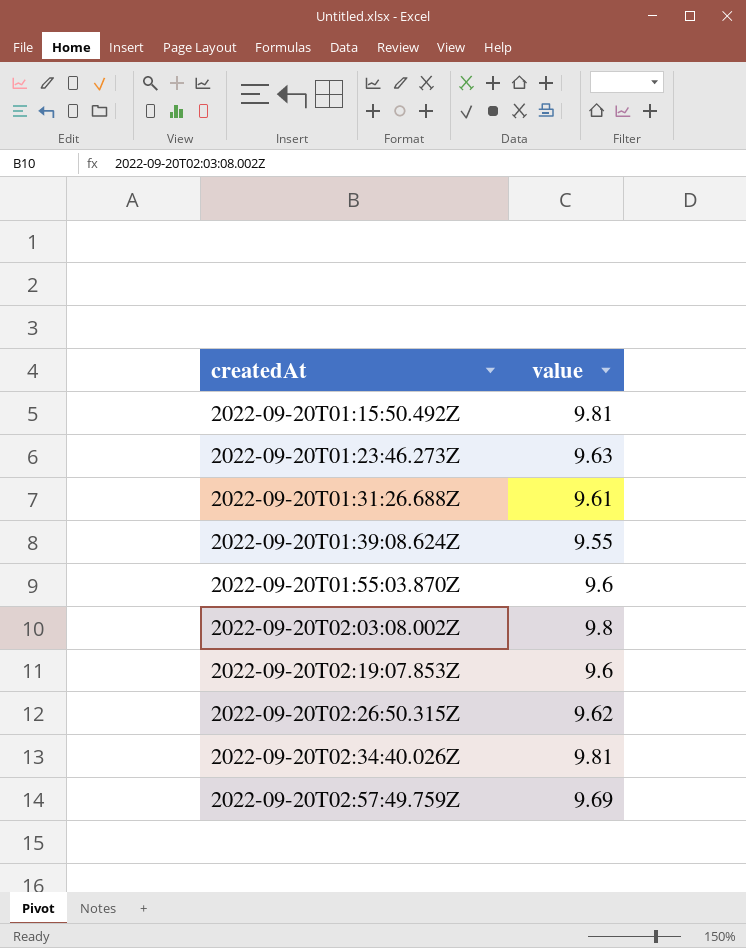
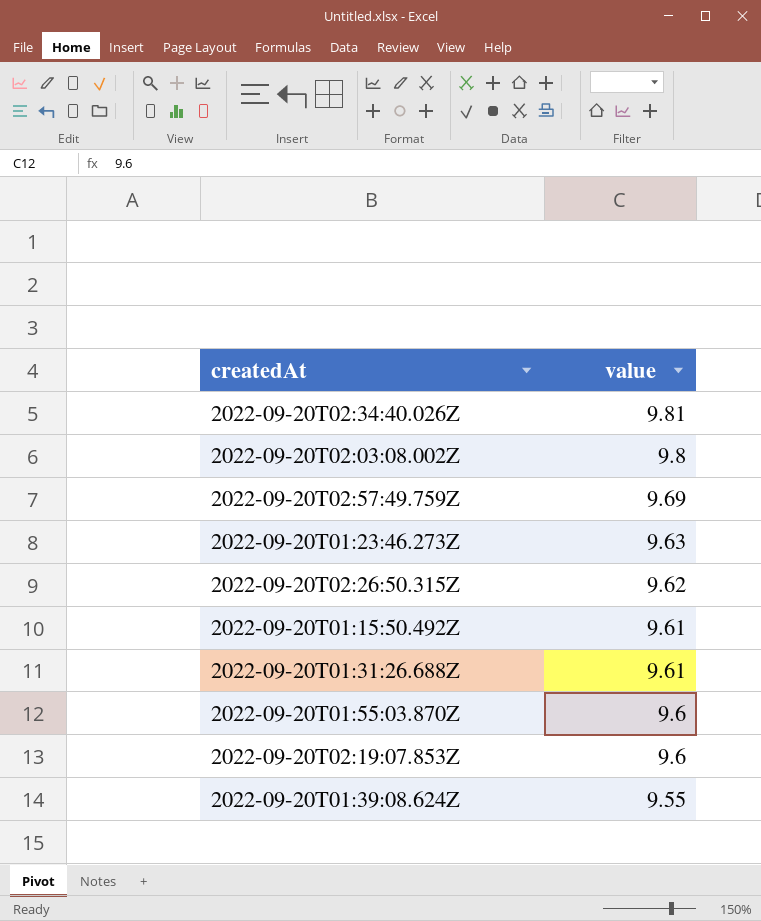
row order: createdAt ascending -> value descending
2022-09-20T01:15:50.492Z | value: 9.81 -> 9.61

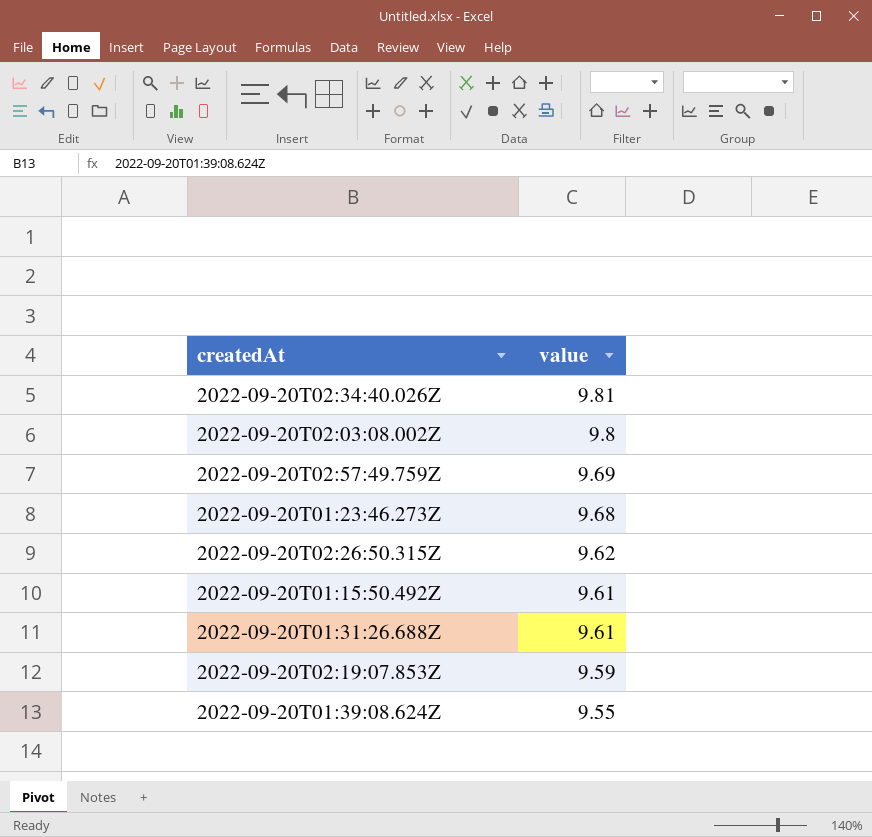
row 2022-09-20T01:55:03.870Z: 9.6 -> none
2022-09-20T01:23:46.273Z | value: 9.63 -> 9.68
2022-09-20T02:19:07.853Z | value: 9.6 -> 9.59

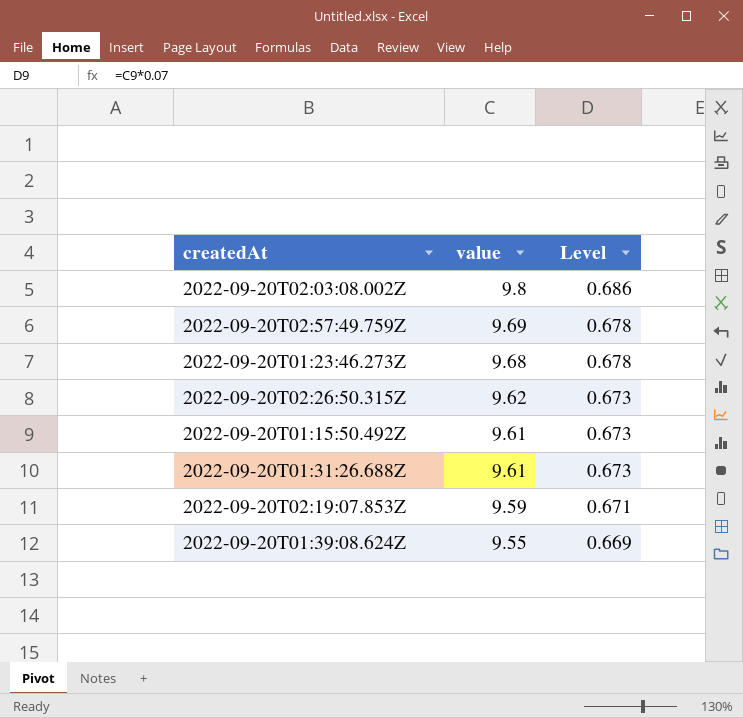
column Level | formula: none -> [value] * 0.07
row 2022-09-20T02:34:40.026Z: 9.81 -> none

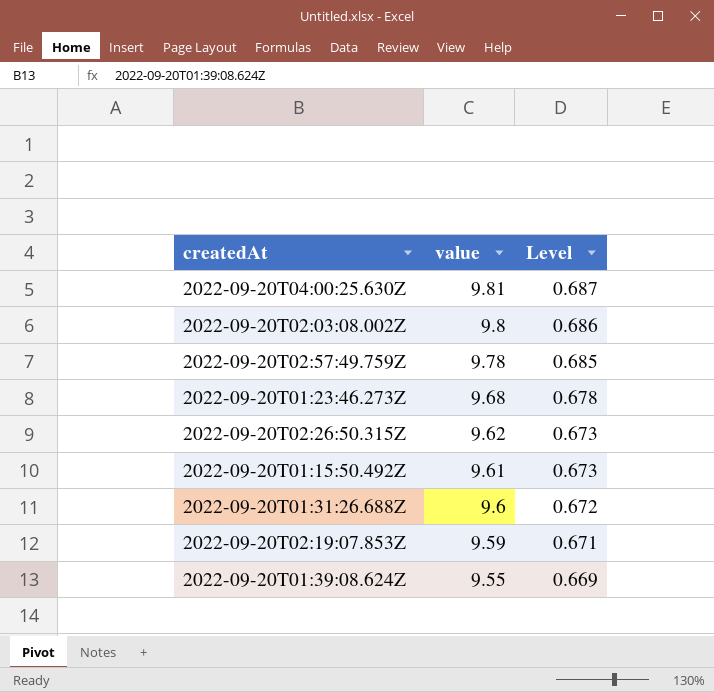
row 2022-09-20T04:00:25.630Z: none -> 9.81 | 0.687
2022-09-20T02:57:49.759Z | value: 9.69 -> 9.78
2022-09-20T02:57:49.759Z | Level: 0.678 -> 0.685
2022-09-20T01:31:26.688Z | value: 9.61 -> 9.6
2022-09-20T01:31:26.688Z | Level: 0.673 -> 0.672

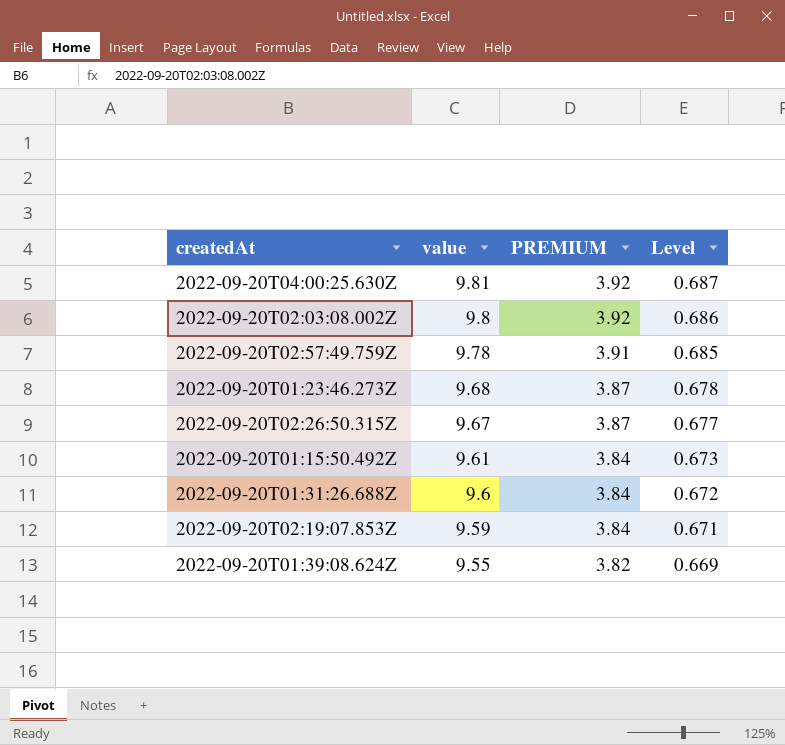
column PREMIUM | formula: none -> [value] * 0.4
2022-09-20T02:26:50.315Z | value: 9.62 -> 9.67
2022-09-20T02:26:50.315Z | Level: 0.673 -> 0.677

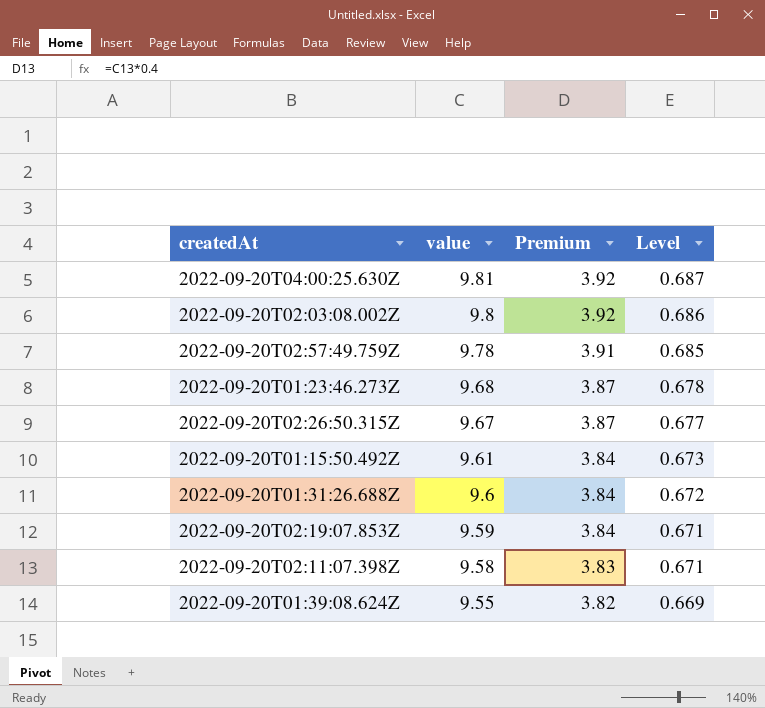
column name: PREMIUM -> Premium
row 2022-09-20T02:11:07.398Z: none -> 9.58 | 3.83 | 0.671

